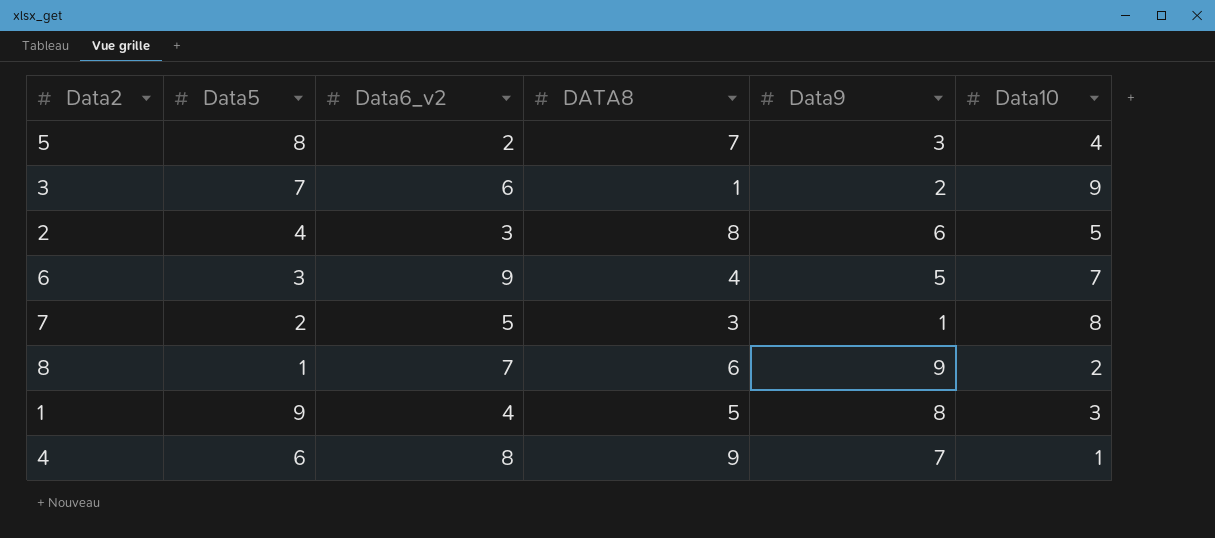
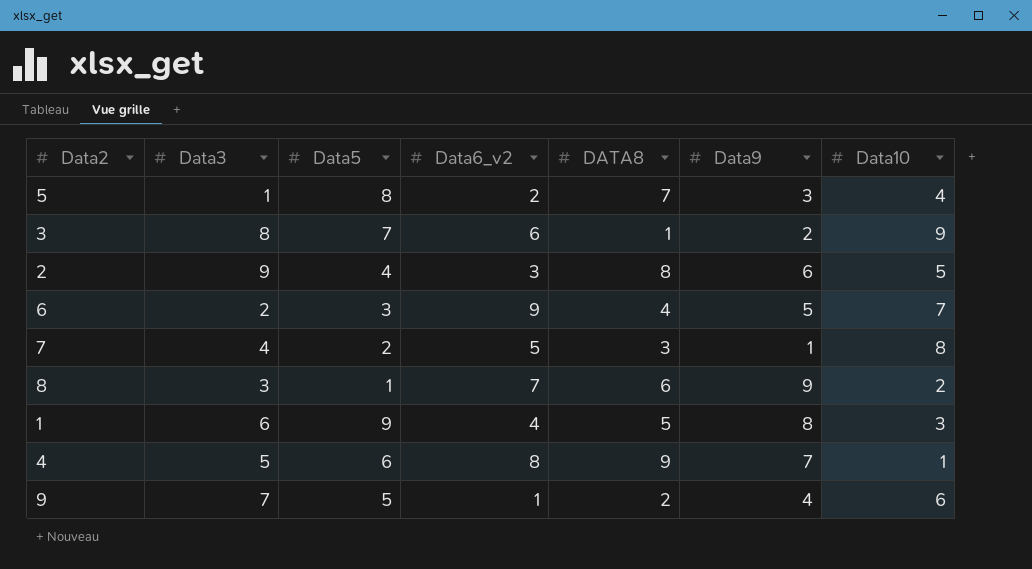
column Data3 | position: none -> 2
row 9: none -> 7 | 5 | 1 | 2 | 4 | 6

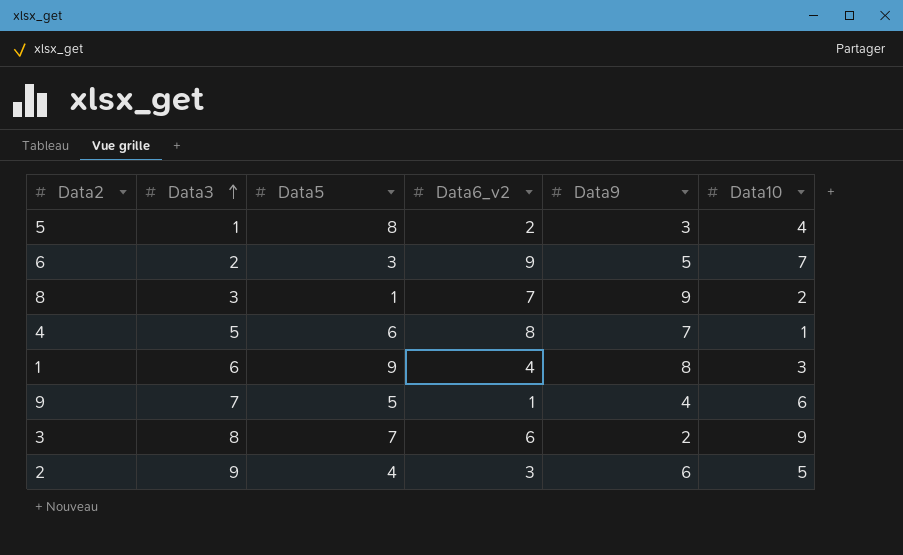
row order: none -> Data3 ascending
column DATA8 | position: 5 -> none
row 7: 4 | 2 | 5 | 3 | 1 | 8 -> none

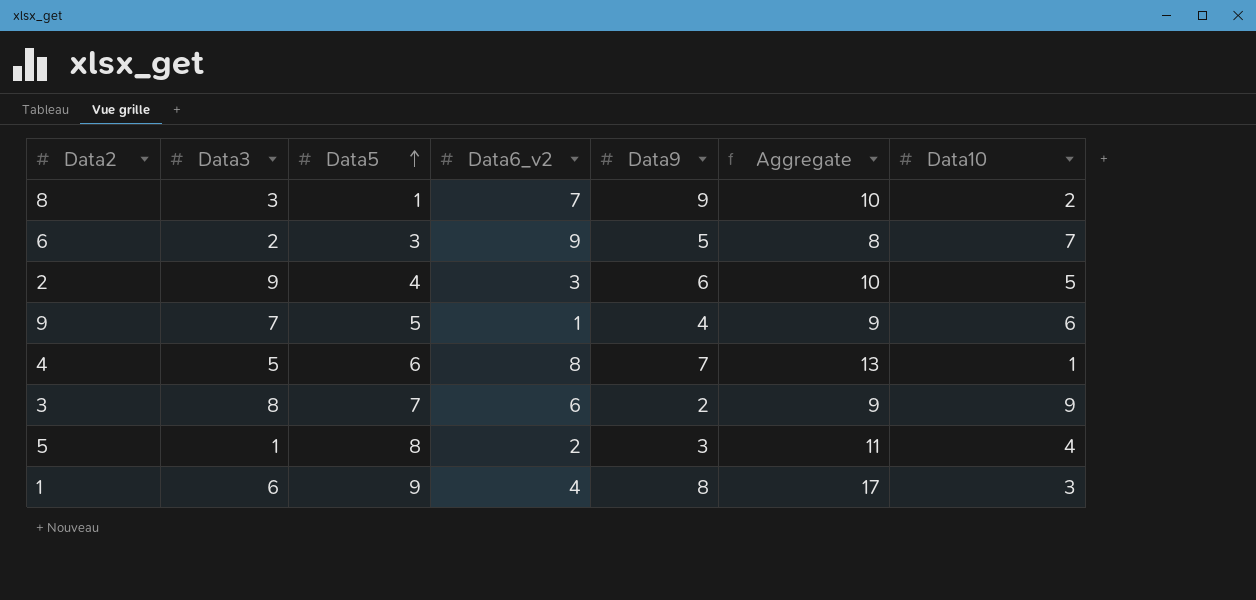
row order: Data3 ascending -> Data5 ascending
column Aggregate | formula: none -> [Data5] + [Data9]

